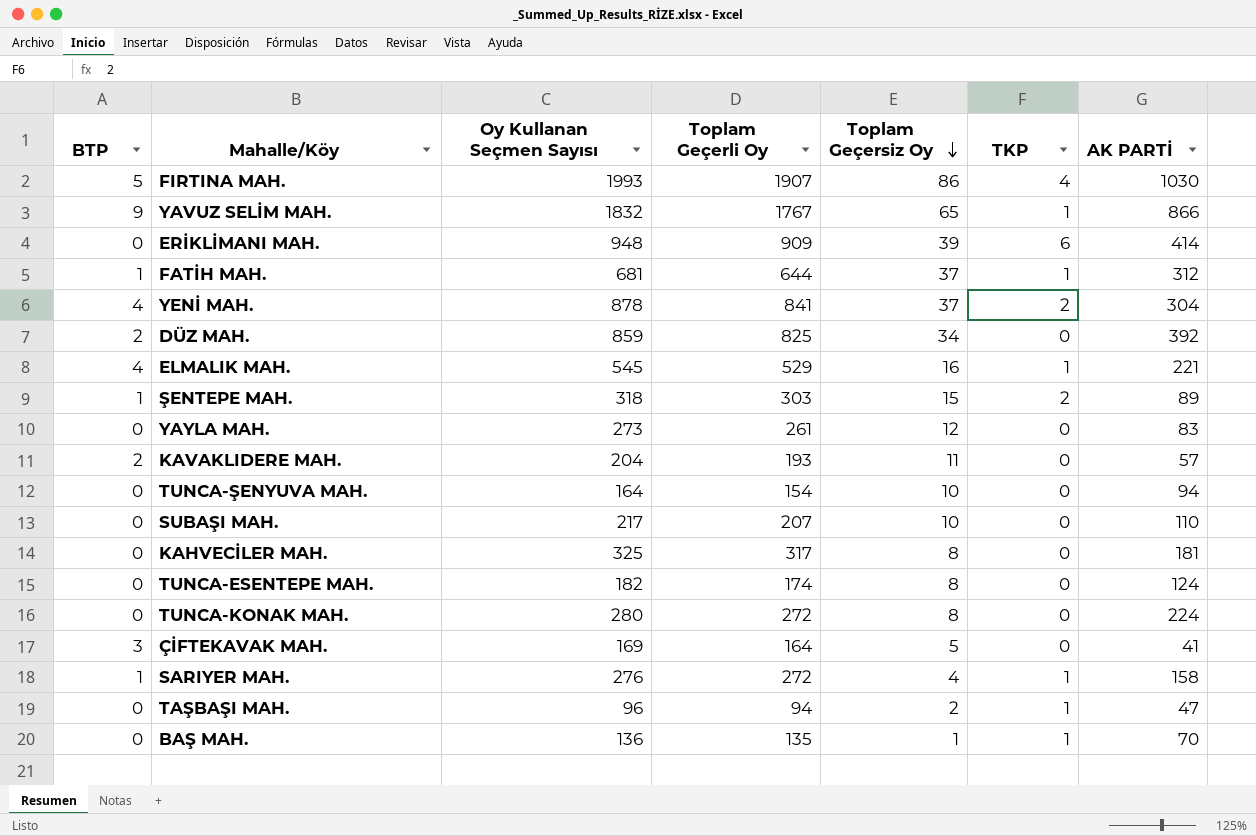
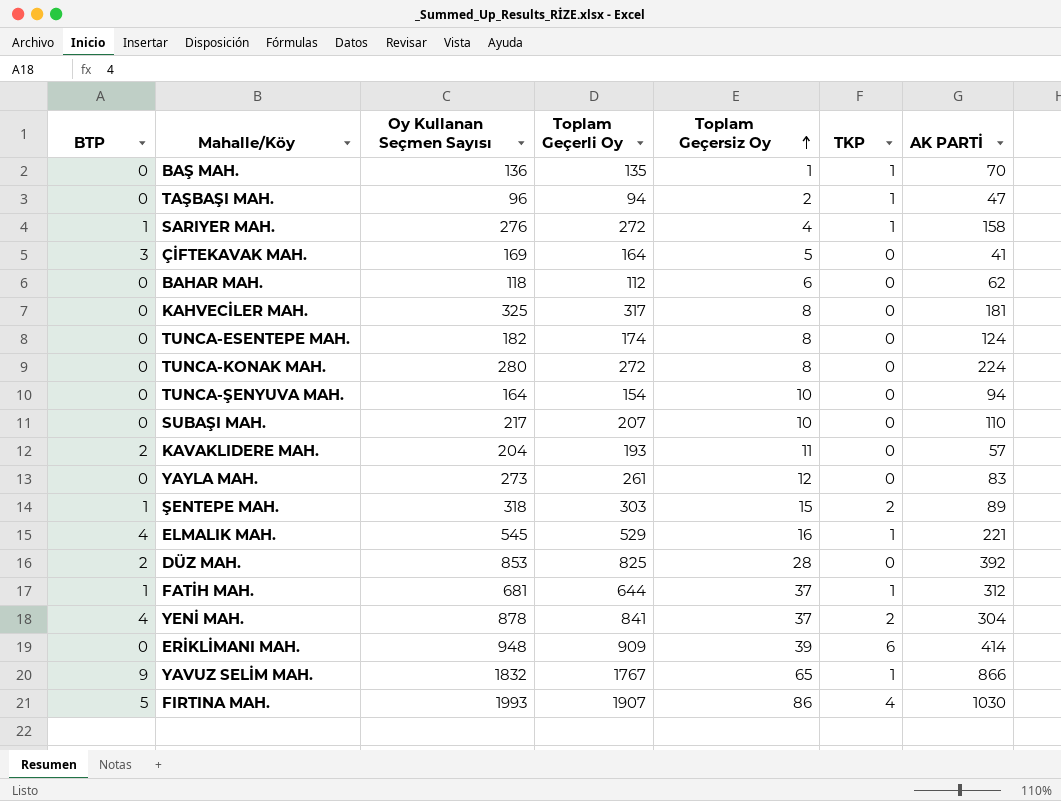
row order: Toplam Geçersiz Oy descending -> Toplam Geçersiz Oy ascending
row BAHAR MAH.: none -> 0 | 118 | 112 | 6 | 0 | 62
DÜZ MAH. | Oy Kullanan Seçmen Sayısı: 859 -> 853
DÜZ MAH. | Toplam Geçersiz Oy: 34 -> 28

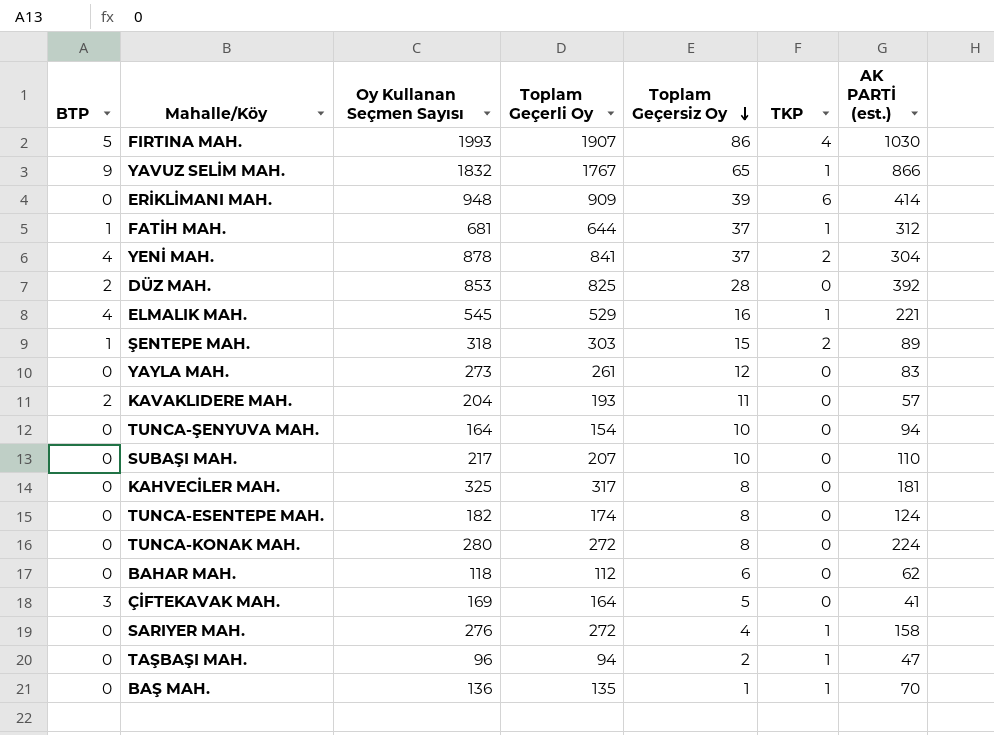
row order: Toplam Geçersiz Oy ascending -> Toplam Geçersiz Oy descending
column name: AK PARTİ -> AK PARTİ (est.)
SARIYER MAH. | BTP: 1 -> 0

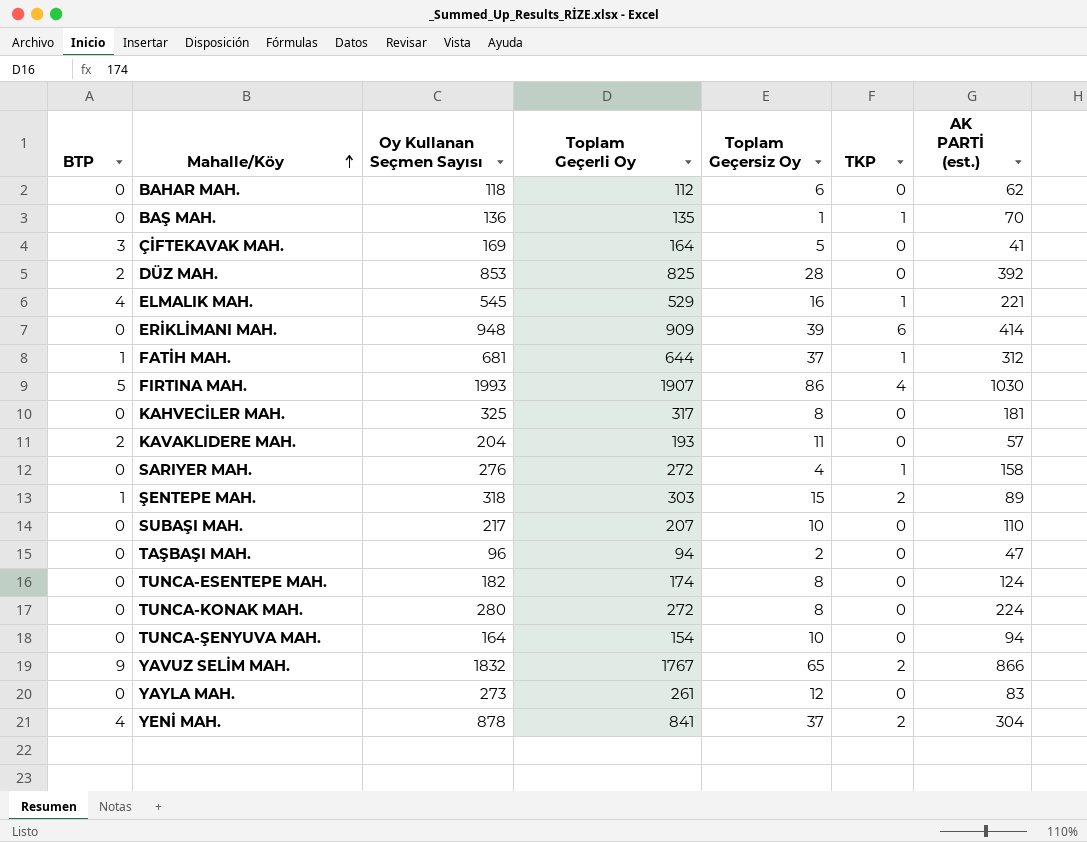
row order: Toplam Geçersiz Oy descending -> Mahalle/Köy ascending
TAŞBAŞI MAH. | TKP: 1 -> 0
YAVUZ SELİM MAH. | TKP: 1 -> 2

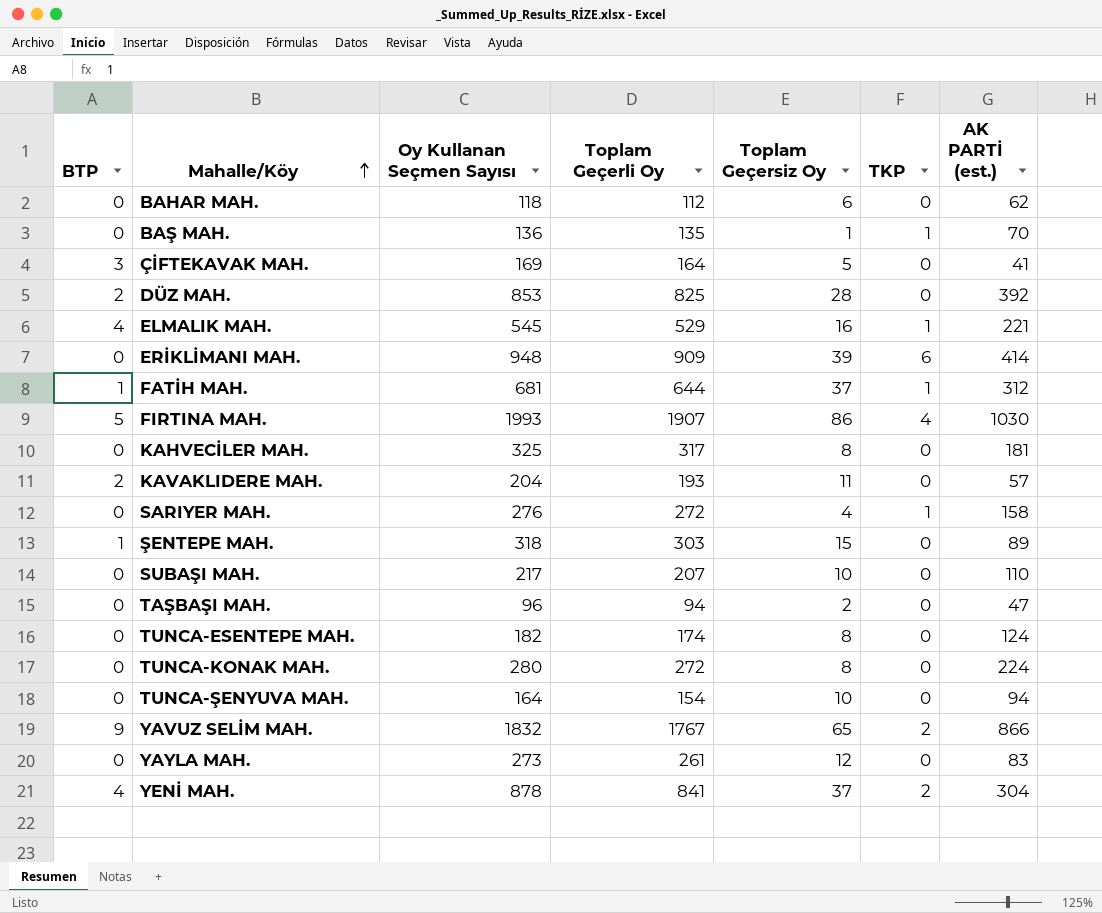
ŞENTEPE MAH. | TKP: 2 -> 0

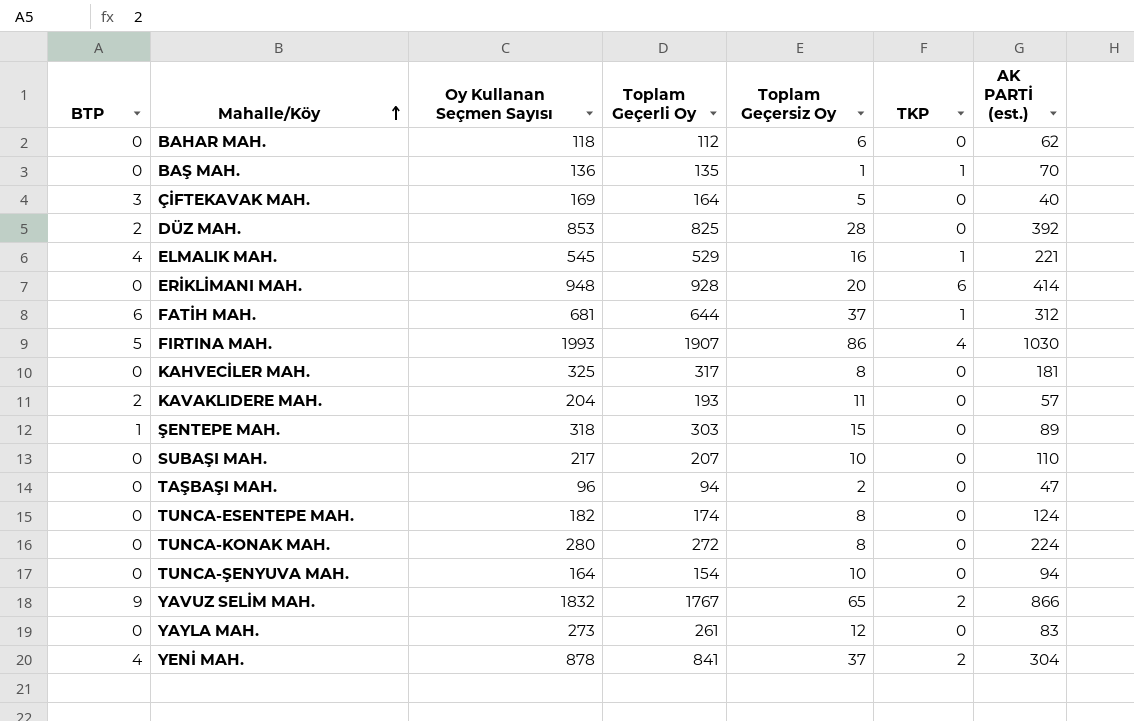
row SARIYER MAH.: 0 | 276 | 272 | 4 | 1 | 158 -> none
ÇİFTEKAVAK MAH. | AK PARTİ (est.): 41 -> 40
ERİKLİMANI MAH. | Toplam Geçerli Oy: 909 -> 928
ERİKLİMANI MAH. | Toplam Geçersiz Oy: 39 -> 20
FATİH MAH. | BTP: 1 -> 6

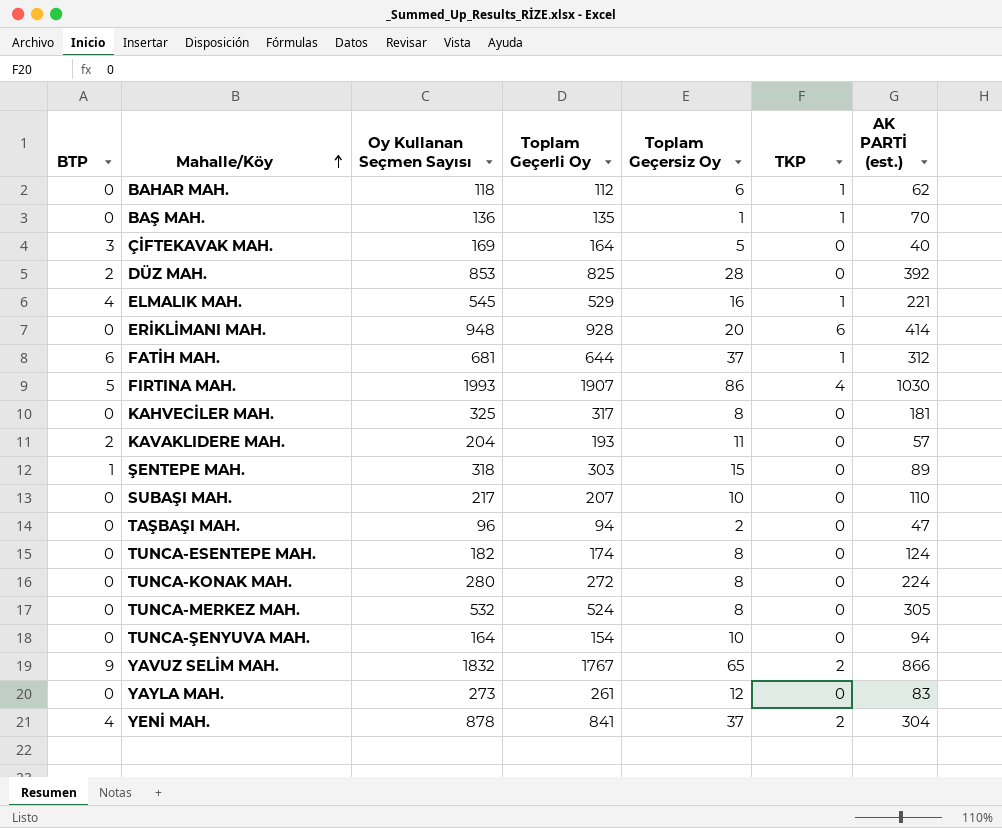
BAHAR MAH. | TKP: 0 -> 1
row TUNCA-MERKEZ MAH.: none -> 0 | 532 | 524 | 8 | 0 | 305

